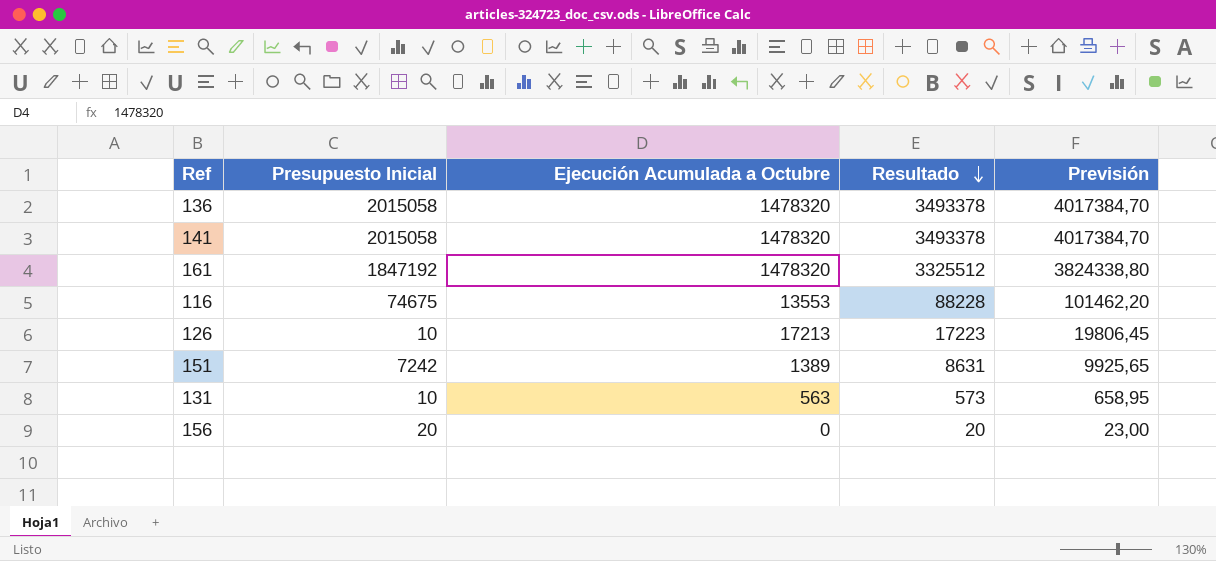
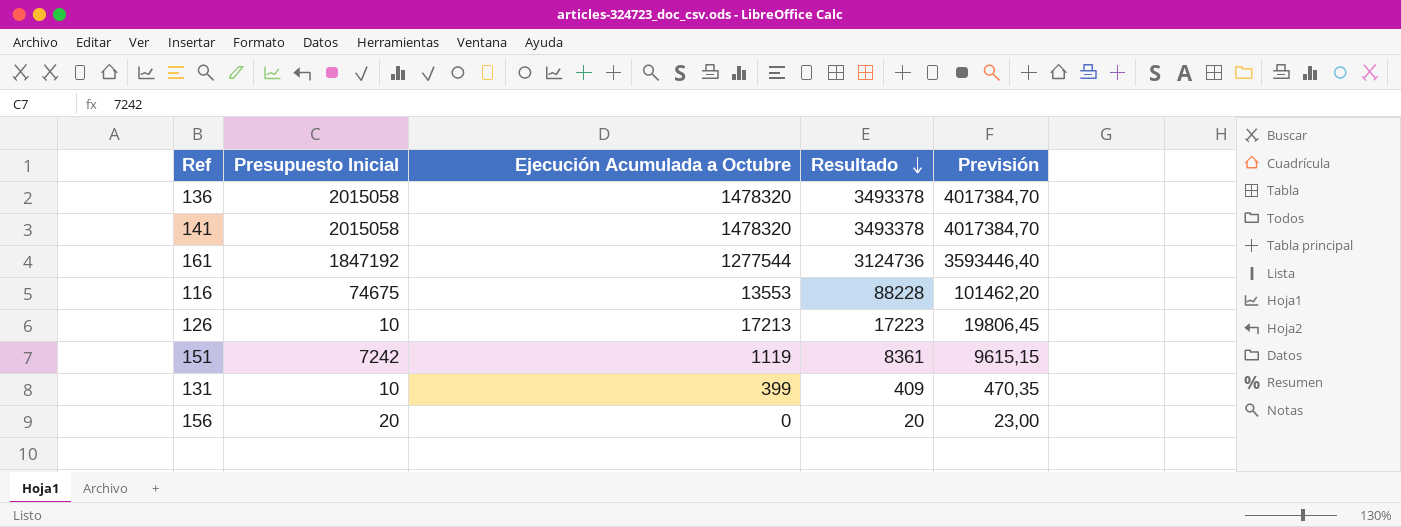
161 | Ejecución Acumulada a Octubre: 1478320 -> 1277544
161 | Resultado: 3325512 -> 3124736
161 | Previsión: 3824338,80 -> 3593446,40
151 | Ejecución Acumulada a Octubre: 1389 -> 1119
151 | Resultado: 8631 -> 8361
151 | Previsión: 9925,65 -> 9615,15
131 | Ejecución Acumulada a Octubre: 563 -> 399
131 | Resultado: 573 -> 409
131 | Previsión: 658,95 -> 470,35

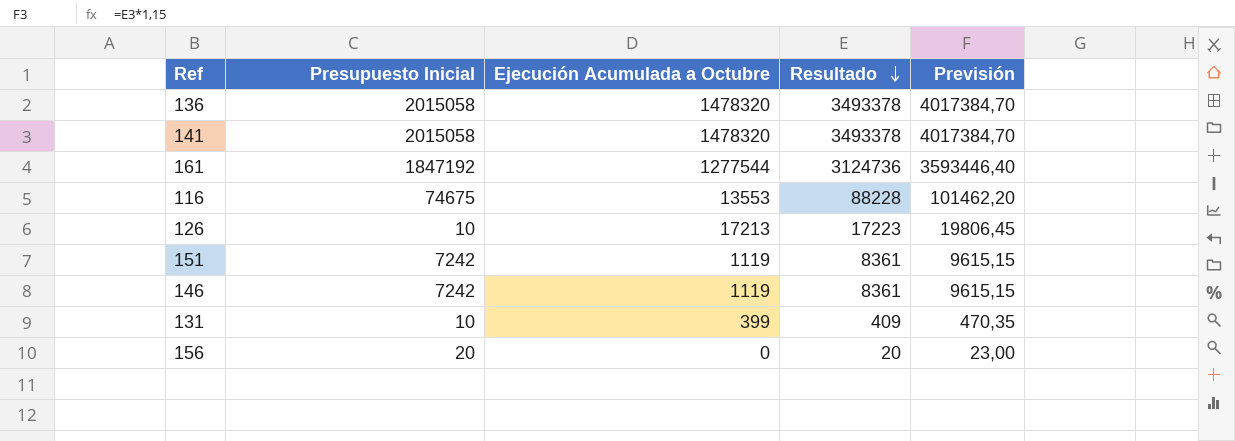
row 146: none -> 7242 | 1119 | 8361 | 9615,15

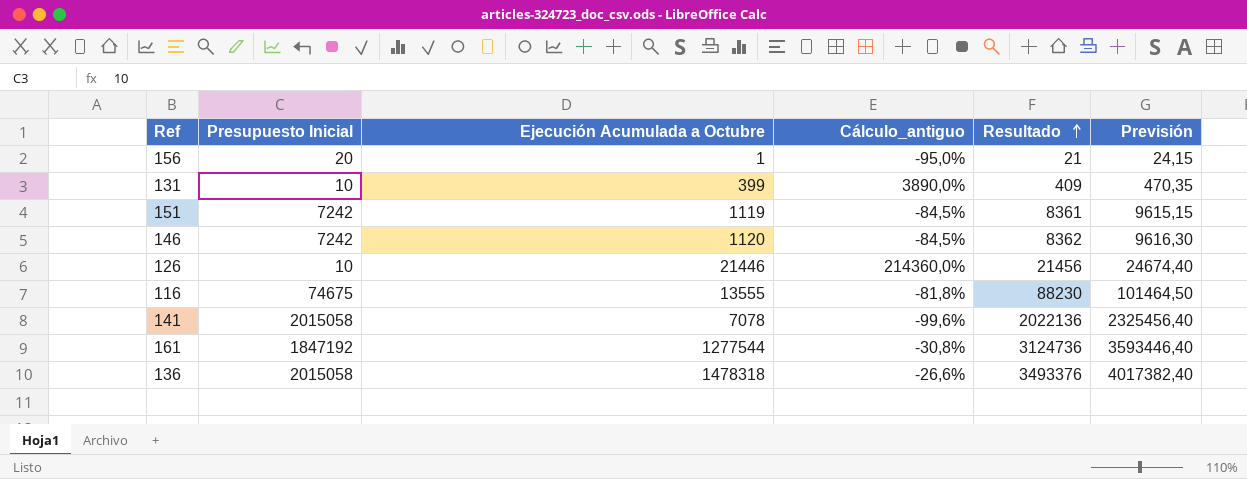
row order: Resultado descending -> Resultado ascending
column Cálculo_antiguo | formula: none -> ([Ejecución Acumulada a Octubre] - [Presupuesto Inicial]) / [Presupuesto Inicial]
156 | Ejecución Acumulada a Octubre: 0 -> 1
156 | Resultado: 20 -> 21
156 | Previsión: 23,00 -> 24,15
146 | Ejecución Acumulada a Octubre: 1119 -> 1120
146 | Resultado: 8361 -> 8362
146 | Previsión: 9615,15 -> 9616,30
126 | Ejecución Acumulada a Octubre: 17213 -> 21446
126 | Resultado: 17223 -> 21456
126 | Previsión: 19806,45 -> 24674,40
116 | Ejecución Acumulada a Octubre: 13553 -> 13555
116 | Resultado: 88228 -> 88230
116 | Previsión: 101462,20 -> 101464,50
141 | Ejecución Acumulada a Octubre: 1478320 -> 7078
141 | Resultado: 3493378 -> 2022136
141 | Previsión: 4017384,70 -> 2325456,40
136 | Ejecución Acumulada a Octubre: 1478320 -> 1478318
136 | Resultado: 3493378 -> 3493376
136 | Previsión: 4017384,70 -> 4017382,40

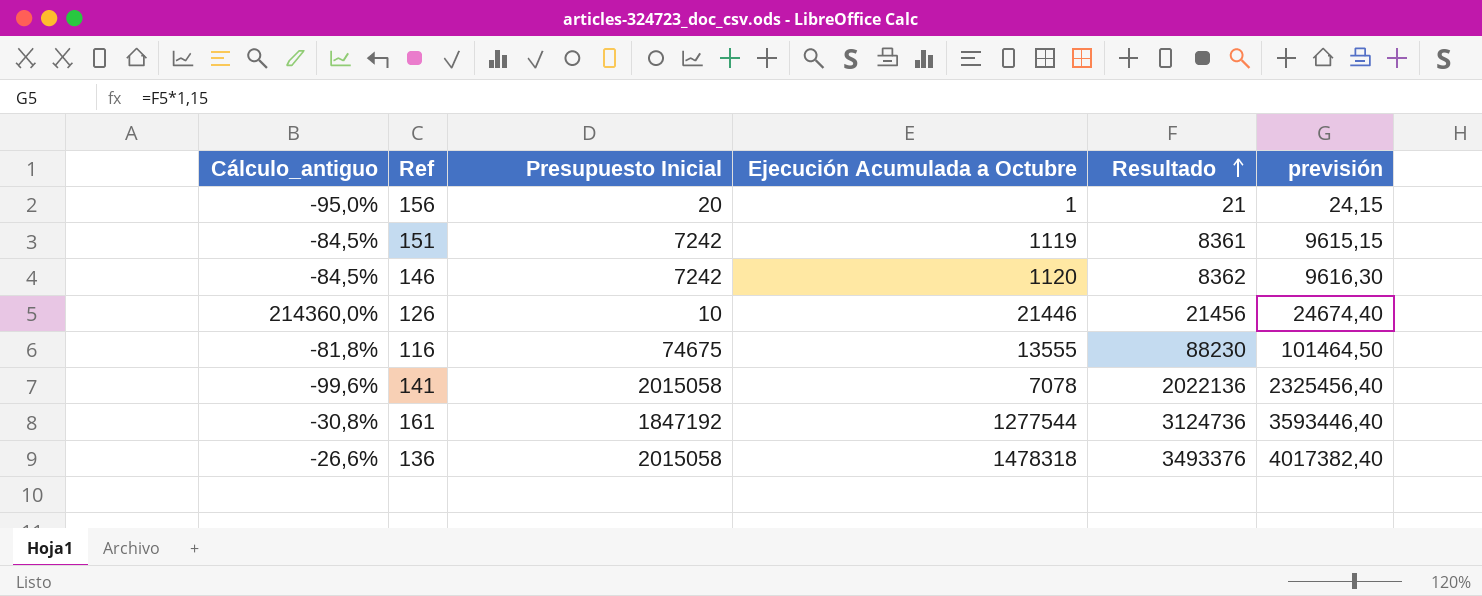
column Cálculo_antiguo | position: 4 -> 1
column name: Previsión -> previsión
row 131: 10 | 399 | 3890,0% | 409 | 470,35 -> none

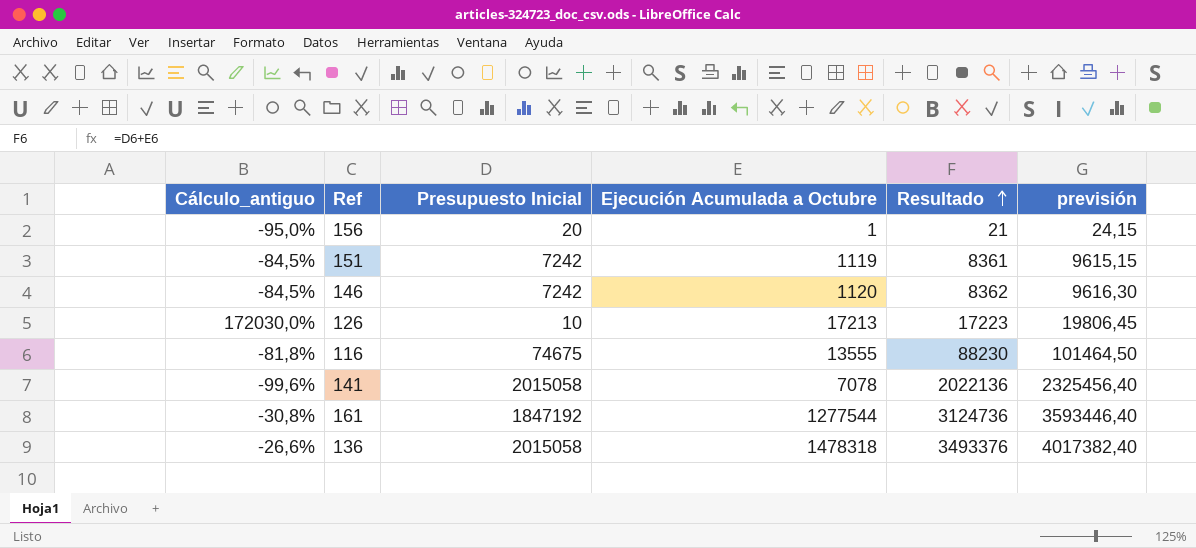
126 | Cálculo_antiguo: 214360,0% -> 172030,0%
126 | Ejecución Acumulada a Octubre: 21446 -> 17213
126 | Resultado: 21456 -> 17223
126 | previsión: 24674,40 -> 19806,45

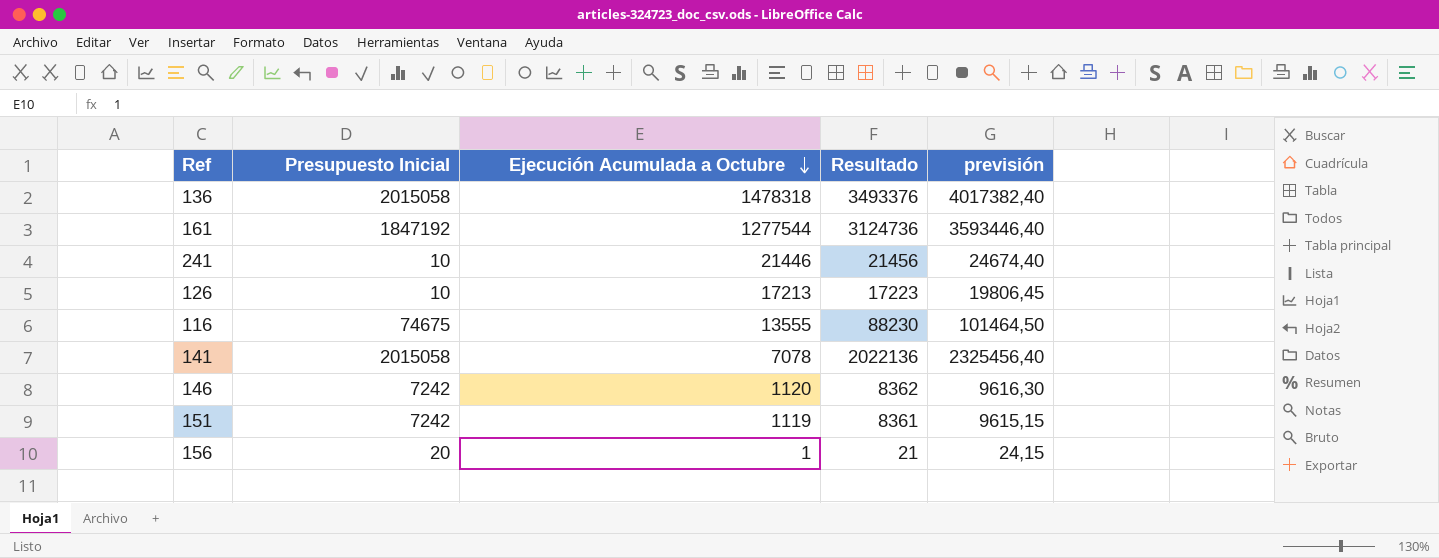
row order: Resultado ascending -> Ejecución Acumulada a Octubre descending
column Cálculo_antiguo | formula: ([Ejecución Acumulada a Octubre] - [Presupuesto Inicial]) / [Presupuesto Inicial] -> none
row 241: none -> 10 | 21446 | 21456 | 24674,40

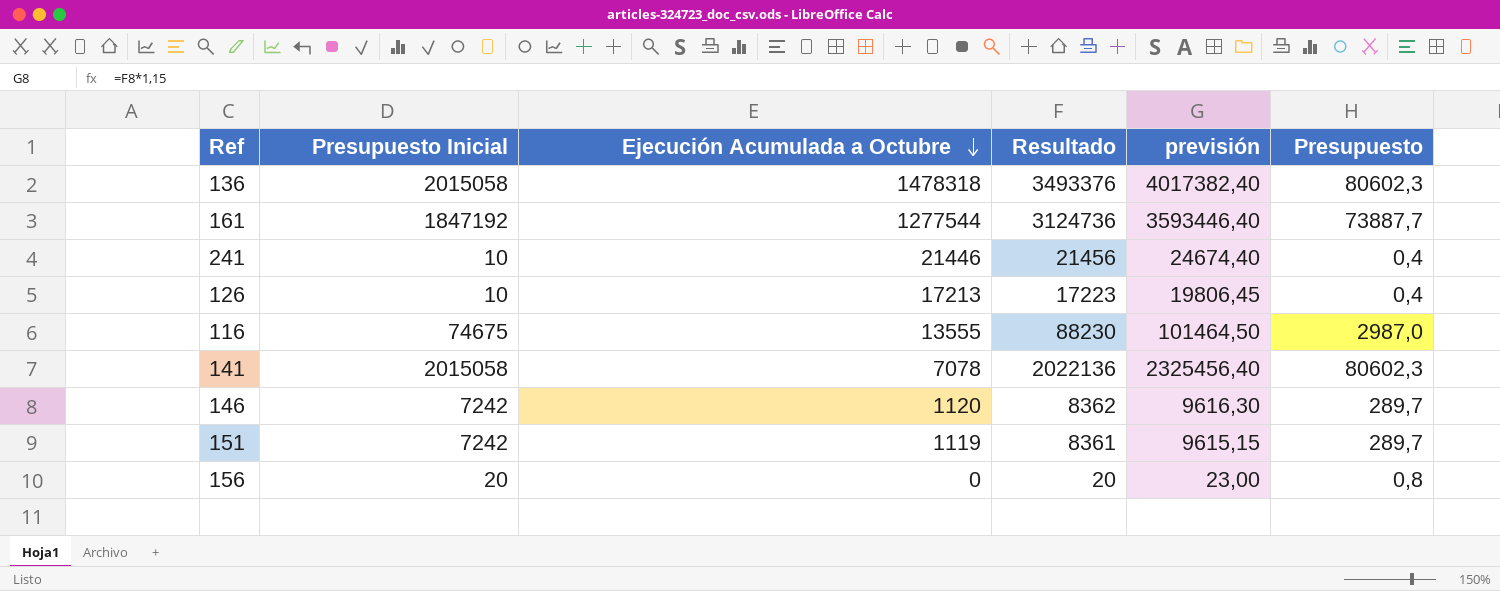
column Presupuesto | formula: none -> [Presupuesto Inicial] * 0,04
156 | Ejecución Acumulada a Octubre: 1 -> 0
156 | Resultado: 21 -> 20
156 | previsión: 24,15 -> 23,00

